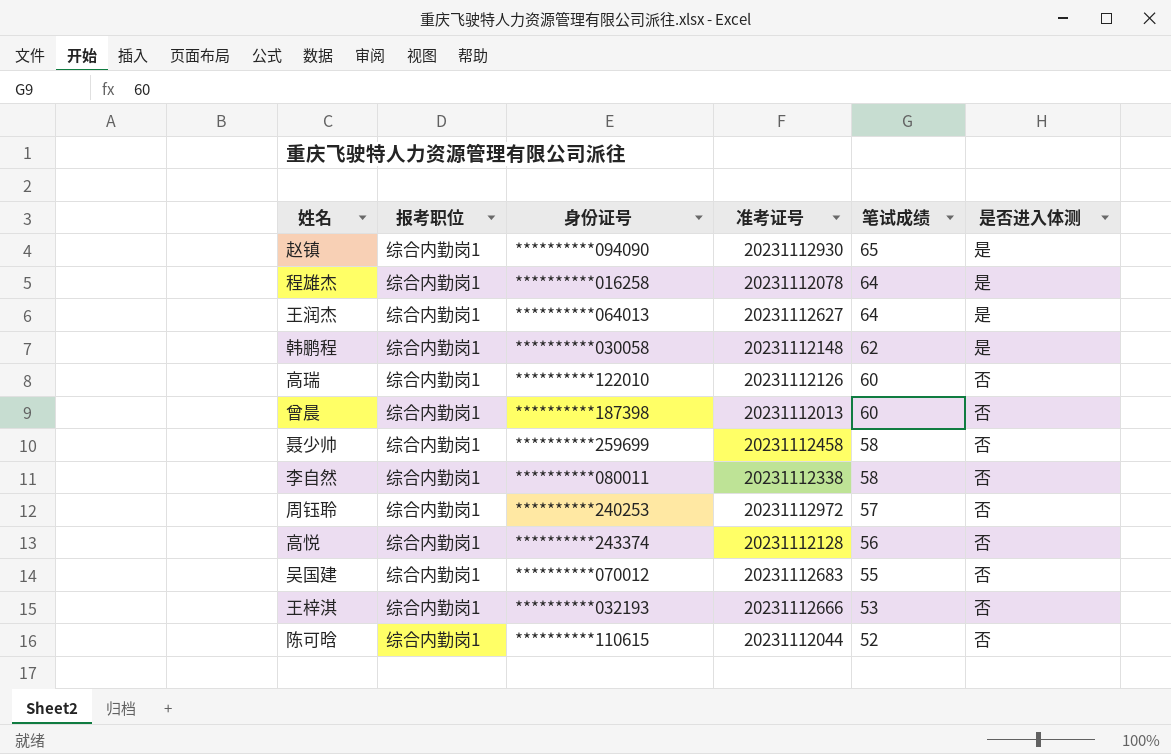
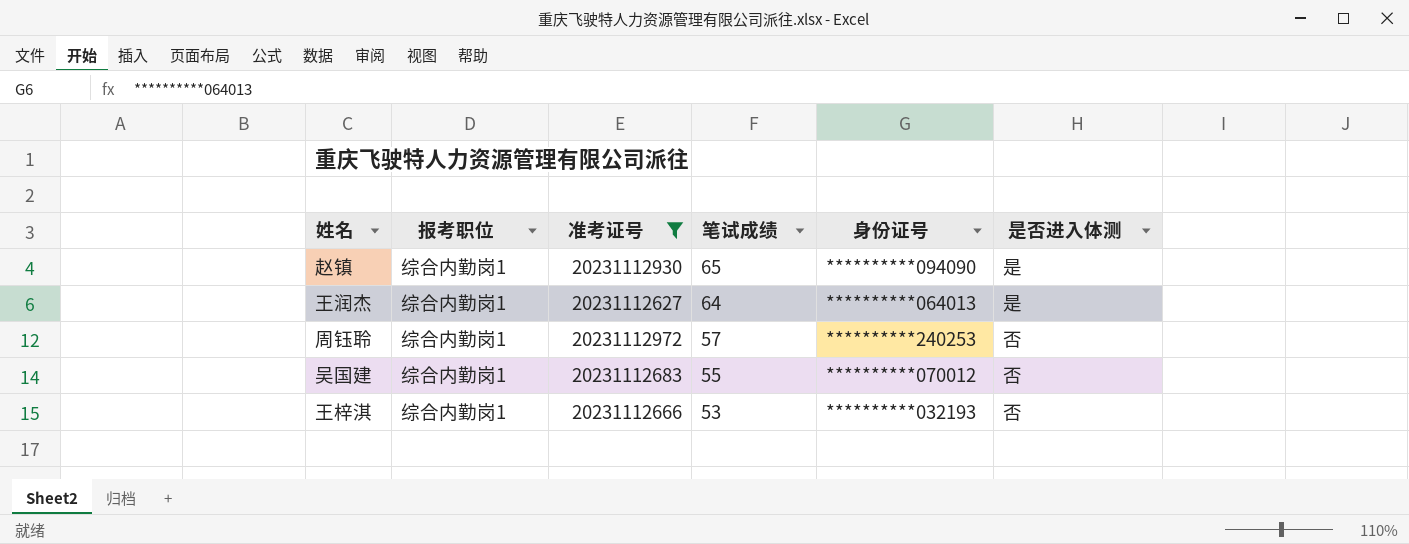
filter: none -> 准考证号 >= 20231112627
column 身份证号 | position: 3 -> 5

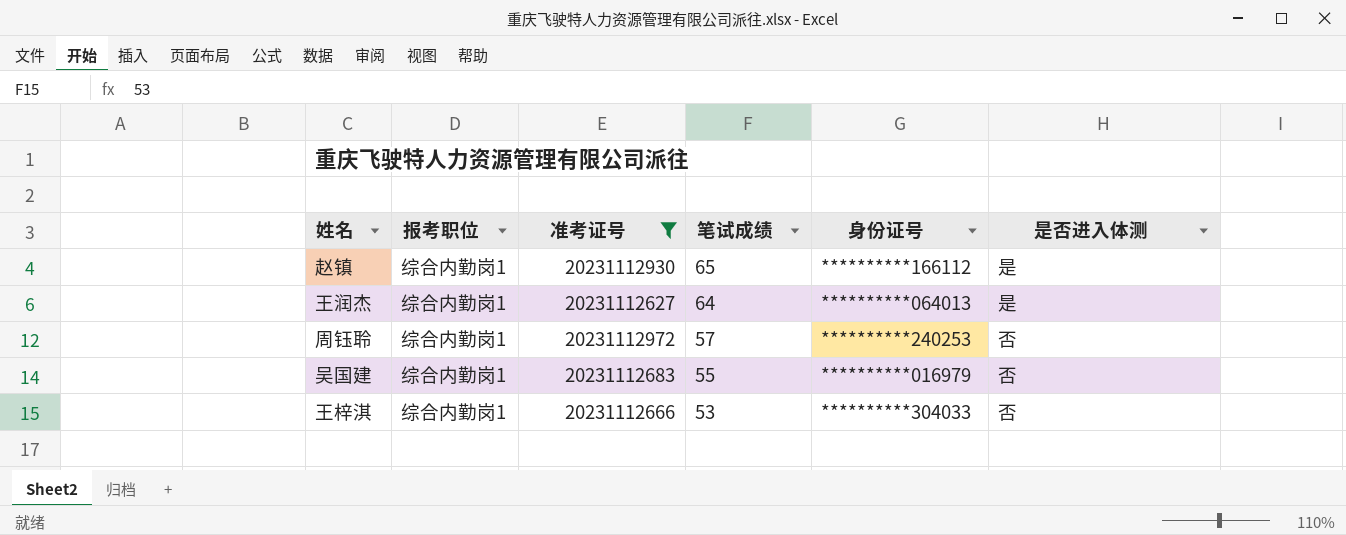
赵镇 | 身份证号: **********094090 -> **********166112
吴国建 | 身份证号: **********070012 -> **********016979
王梓淇 | 身份证号: **********032193 -> **********304033

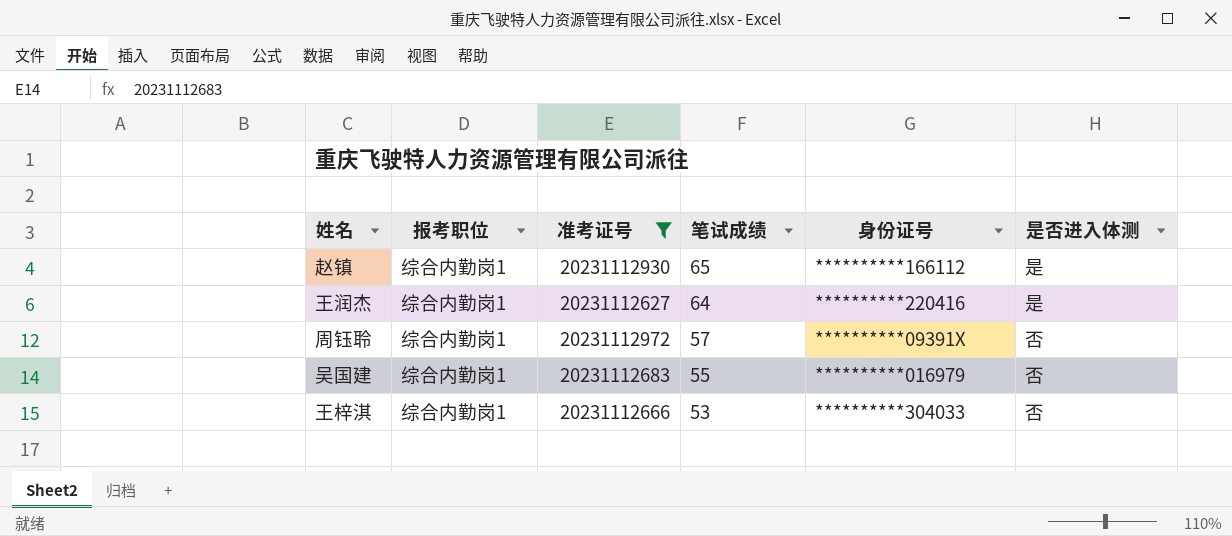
王润杰 | 身份证号: **********064013 -> **********220416
周钰聆 | 身份证号: **********240253 -> **********09391X

